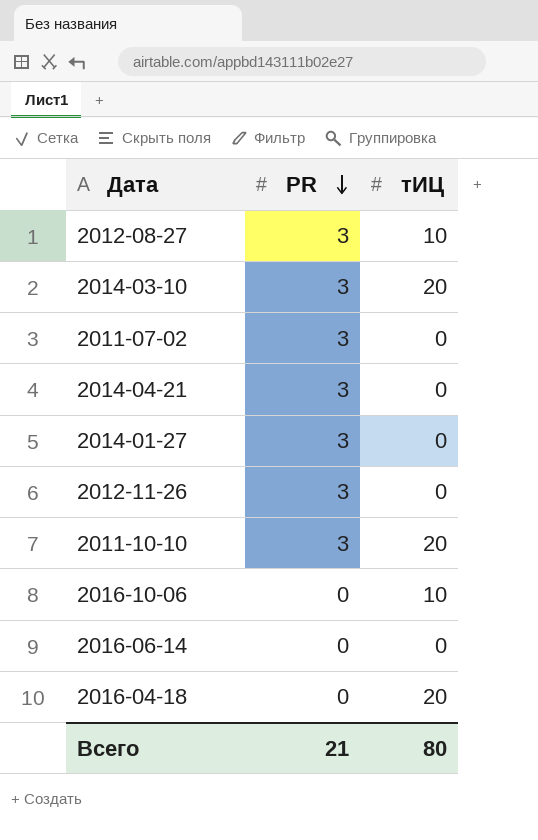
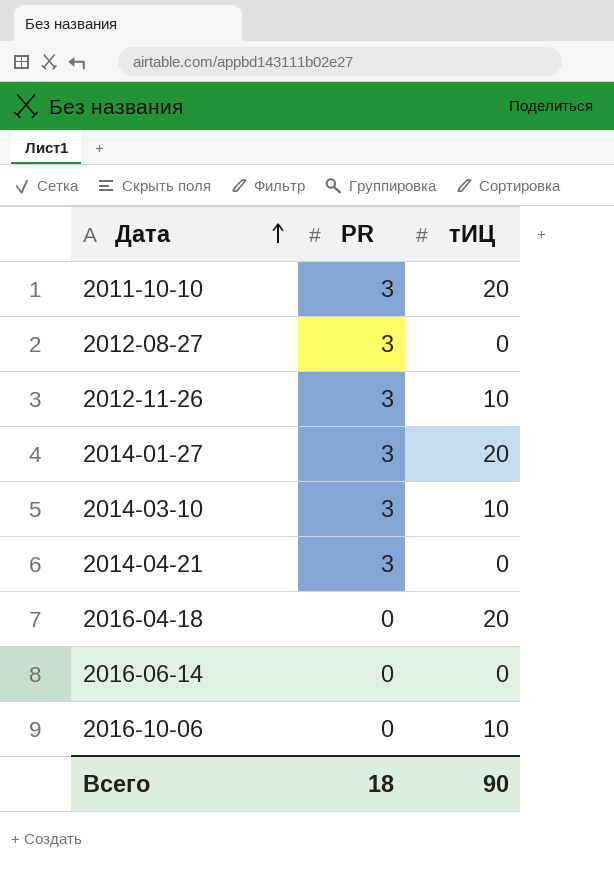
row order: PR descending -> Дата ascending
row 2011-07-02: 3 | 0 -> none
2012-08-27 | тИЦ: 10 -> 0
2012-11-26 | тИЦ: 0 -> 10
2014-01-27 | тИЦ: 0 -> 20
2014-03-10 | тИЦ: 20 -> 10
Всего | PR: 21 -> 18
Всего | тИЦ: 80 -> 90

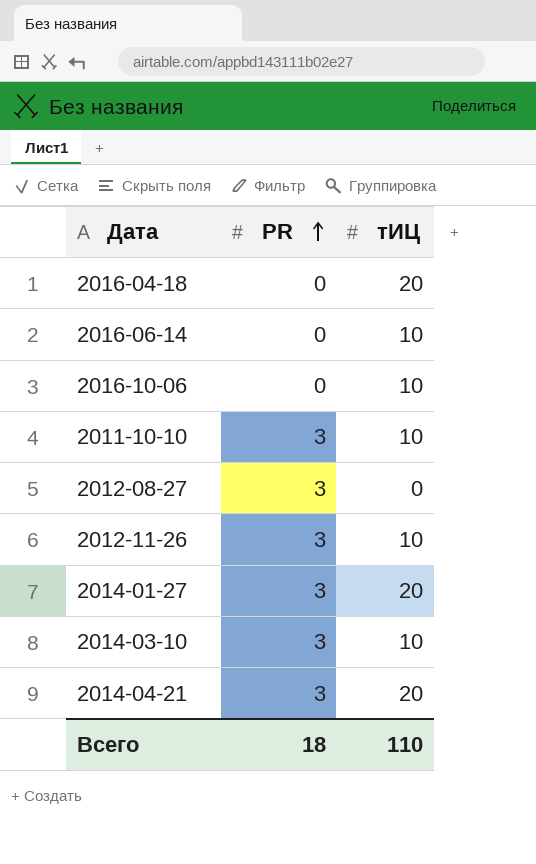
row order: Дата ascending -> PR ascending
2016-06-14 | тИЦ: 0 -> 10
2011-10-10 | тИЦ: 20 -> 10
2014-04-21 | тИЦ: 0 -> 20
Всего | тИЦ: 90 -> 110

